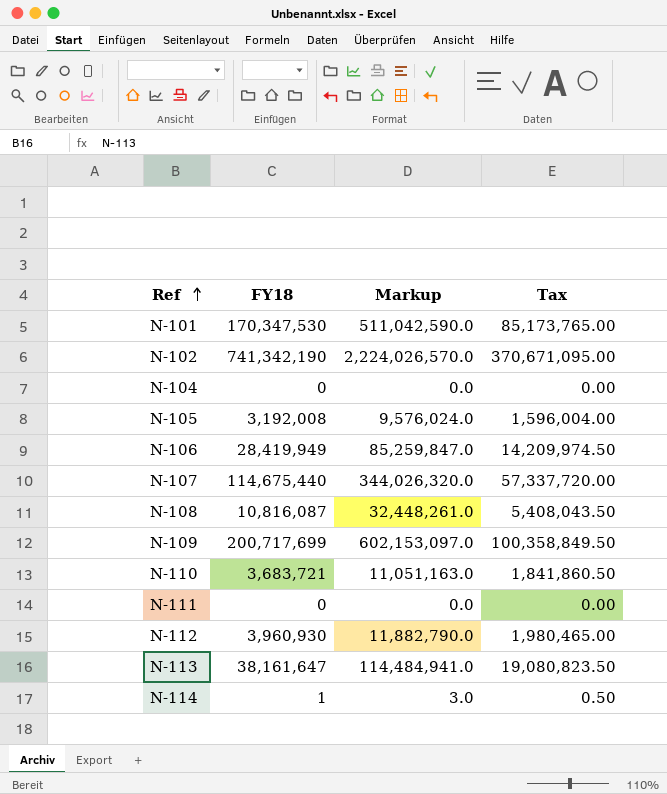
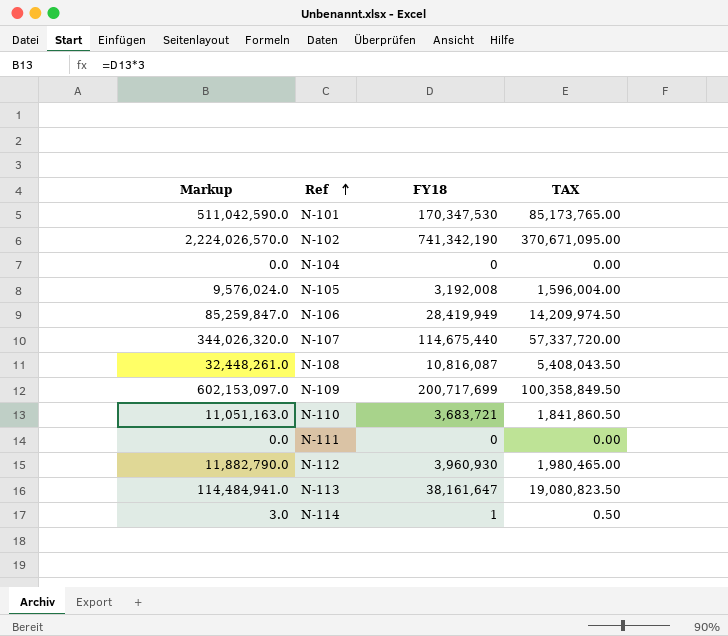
column Markup | position: 3 -> 1
column name: Tax -> TAX

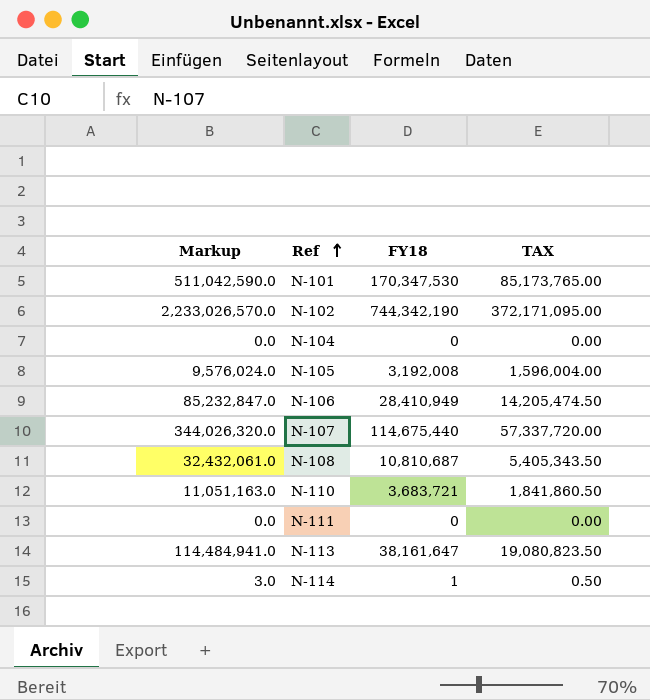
row N-109: 602,153,097.0 | 200,717,699 | 100,358,849.50 -> none
row N-112: 11,882,790.0 | 3,960,930 | 1,980,465.00 -> none
N-102 | Markup: 2,224,026,570.0 -> 2,233,026,570.0
N-102 | FY18: 741,342,190 -> 744,342,190
N-102 | TAX: 370,671,095.00 -> 372,171,095.00
N-106 | Markup: 85,259,847.0 -> 85,232,847.0
N-106 | FY18: 28,419,949 -> 28,410,949
N-106 | TAX: 14,209,974.50 -> 14,205,474.50
N-108 | Markup: 32,448,261.0 -> 32,432,061.0
N-108 | FY18: 10,816,087 -> 10,810,687
N-108 | TAX: 5,408,043.50 -> 5,405,343.50

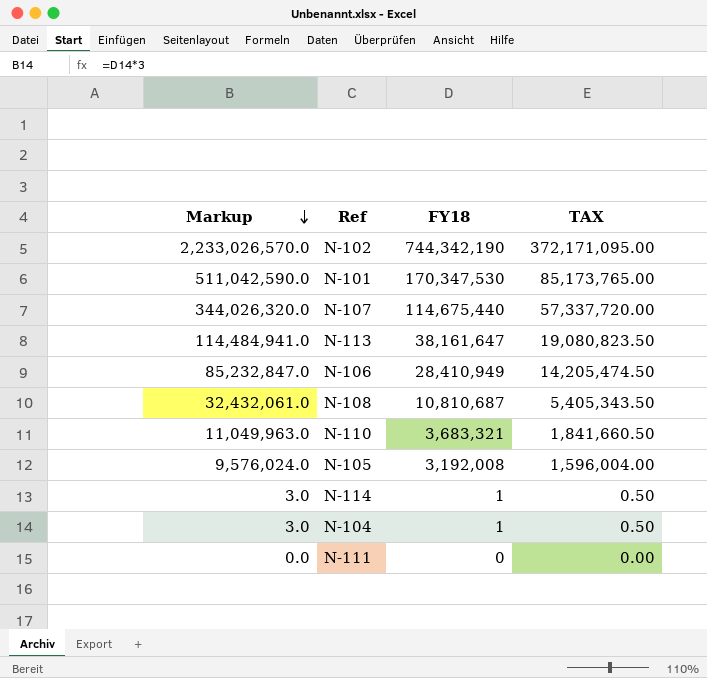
row order: Ref ascending -> Markup descending
N-110 | Markup: 11,051,163.0 -> 11,049,963.0
N-110 | FY18: 3,683,721 -> 3,683,321
N-110 | TAX: 1,841,860.50 -> 1,841,660.50
N-104 | Markup: 0.0 -> 3.0
N-104 | FY18: 0 -> 1
N-104 | TAX: 0.00 -> 0.50

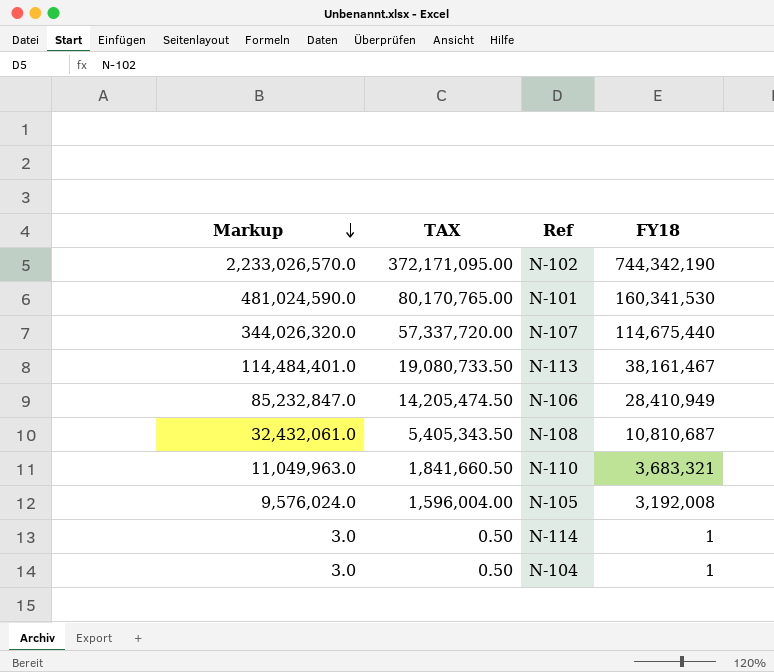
column TAX | position: 4 -> 2
row N-111: 0.0 | 0 | 0.00 -> none
N-101 | Markup: 511,042,590.0 -> 481,024,590.0
N-101 | TAX: 85,173,765.00 -> 80,170,765.00
N-101 | FY18: 170,347,530 -> 160,341,530
N-113 | Markup: 114,484,941.0 -> 114,484,401.0
N-113 | TAX: 19,080,823.50 -> 19,080,733.50
N-113 | FY18: 38,161,647 -> 38,161,467

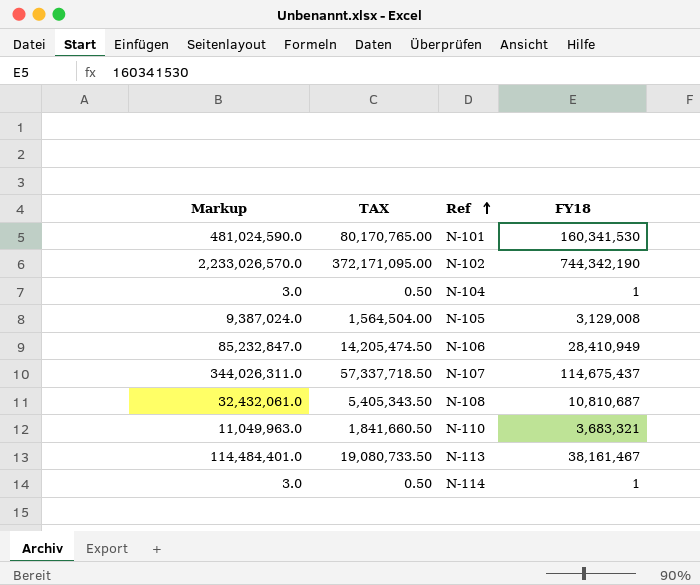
row order: Markup descending -> Ref ascending
N-105 | Markup: 9,576,024.0 -> 9,387,024.0
N-105 | TAX: 1,596,004.00 -> 1,564,504.00
N-105 | FY18: 3,192,008 -> 3,129,008
N-107 | Markup: 344,026,320.0 -> 344,026,311.0
N-107 | TAX: 57,337,720.00 -> 57,337,718.50
N-107 | FY18: 114,675,440 -> 114,675,437

